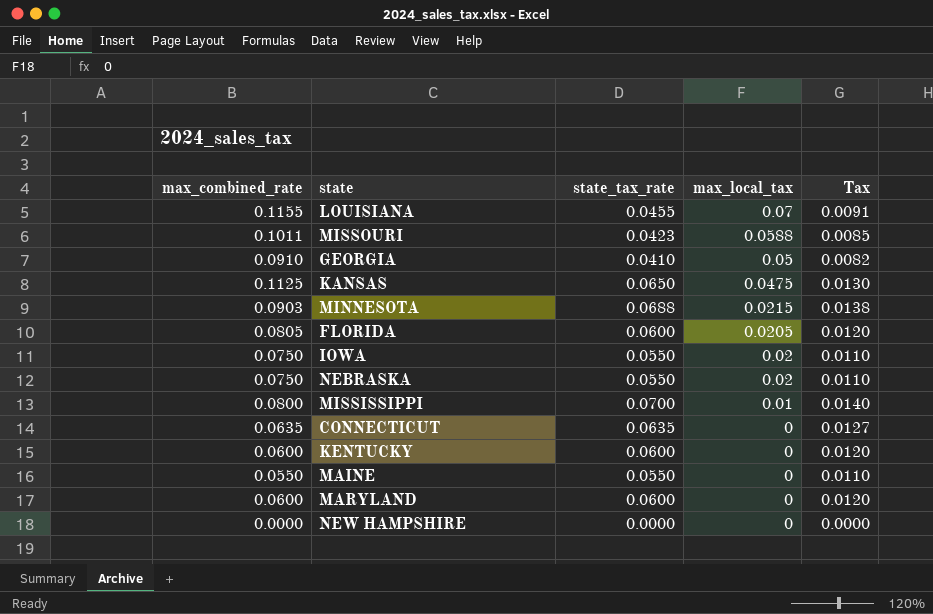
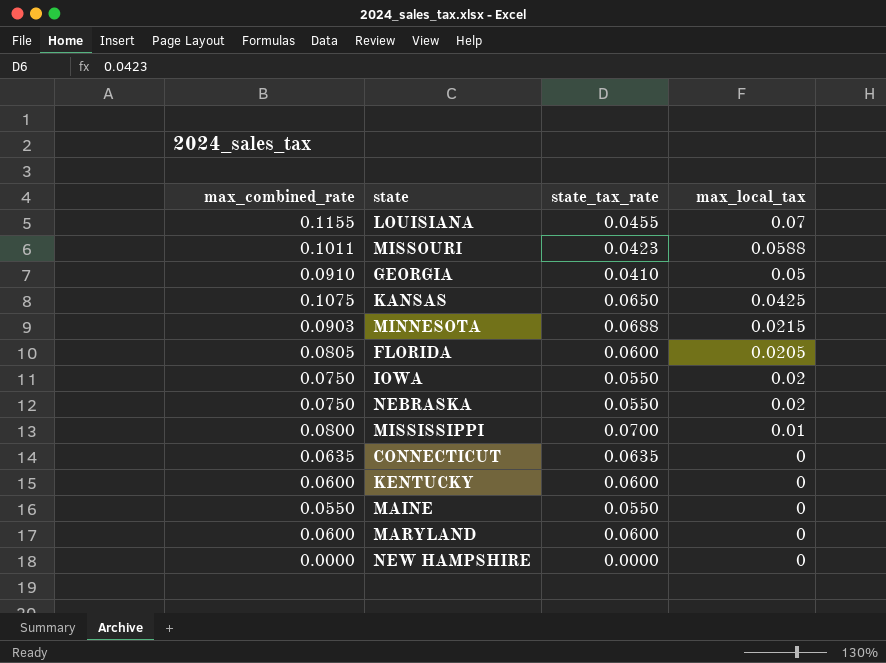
column Tax | formula: [state_tax_rate] * 0.2 -> none
KANSAS | max_combined_rate: 0.1125 -> 0.1075
KANSAS | max_local_tax: 0.0475 -> 0.0425

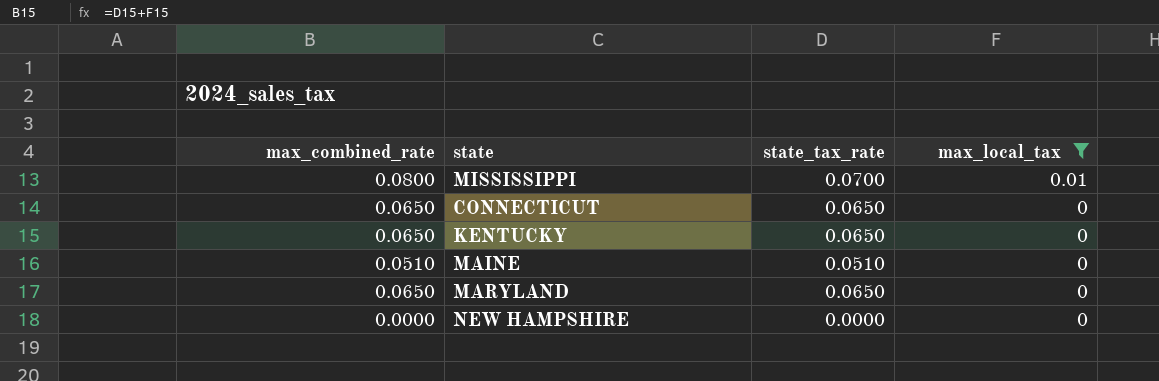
filter: none -> max_local_tax <= 0.01
CONNECTICUT | max_combined_rate: 0.0635 -> 0.0650
CONNECTICUT | state_tax_rate: 0.0635 -> 0.0650
KENTUCKY | max_combined_rate: 0.0600 -> 0.0650
KENTUCKY | state_tax_rate: 0.0600 -> 0.0650
MAINE | max_combined_rate: 0.0550 -> 0.0510
MAINE | state_tax_rate: 0.0550 -> 0.0510
MARYLAND | max_combined_rate: 0.0600 -> 0.0650
MARYLAND | state_tax_rate: 0.0600 -> 0.0650

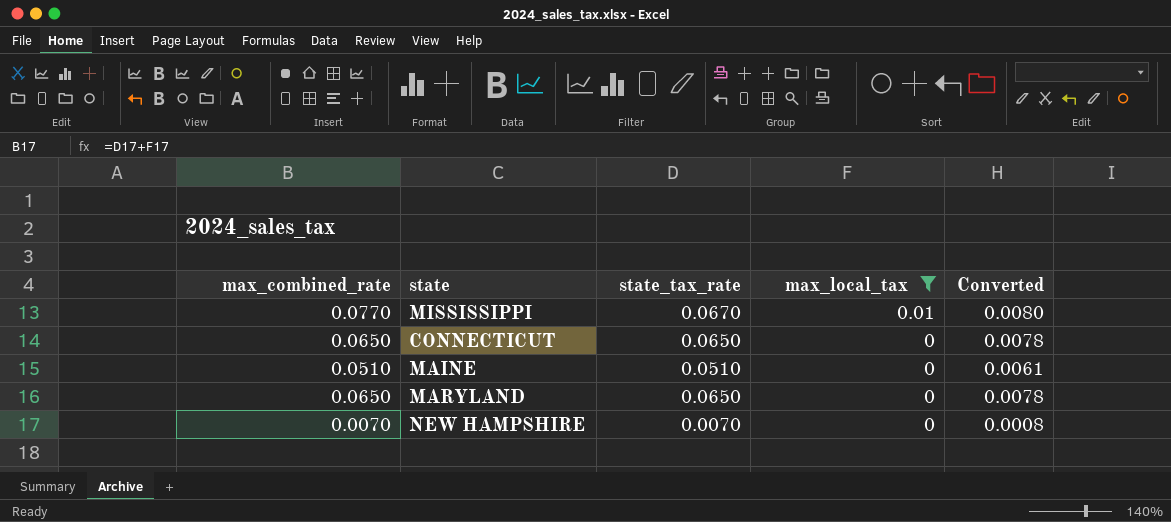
column Converted | formula: none -> [state_tax_rate] * 0.12
row KENTUCKY: 0.0650 | 0.0650 | 0 -> none
MISSISSIPPI | max_combined_rate: 0.0800 -> 0.0770
MISSISSIPPI | state_tax_rate: 0.0700 -> 0.0670
NEW HAMPSHIRE | max_combined_rate: 0.0000 -> 0.0070
NEW HAMPSHIRE | state_tax_rate: 0.0000 -> 0.0070

